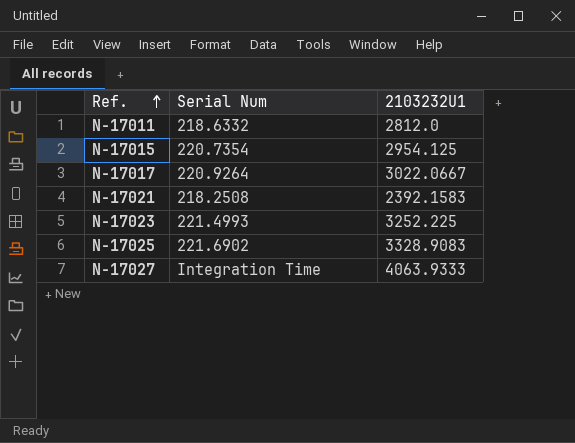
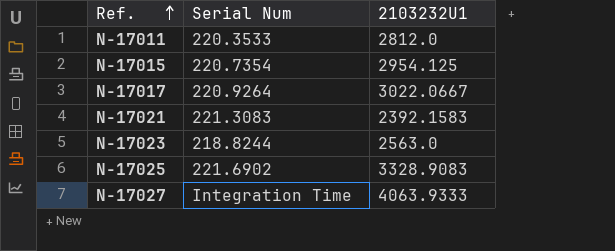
N-17011 | Serial Num: 218.6332 -> 220.3533
N-17021 | Serial Num: 218.2508 -> 221.3083
N-17023 | Serial Num: 221.4993 -> 218.8244
N-17023 | 2103232U1: 3252.225 -> 2563.0

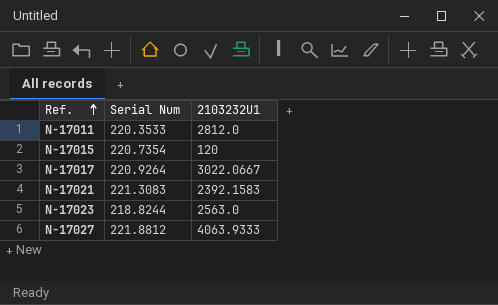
row N-17025: 221.6902 | 3328.9083 -> none
N-17015 | 2103232U1: 2954.125 -> 120
N-17027 | Serial Num: Integration Time -> 221.8812

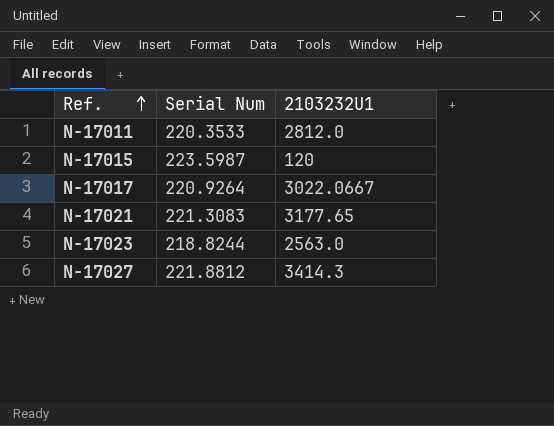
N-17015 | Serial Num: 220.7354 -> 223.5987
N-17021 | 2103232U1: 2392.1583 -> 3177.65
N-17027 | 2103232U1: 4063.9333 -> 3414.3

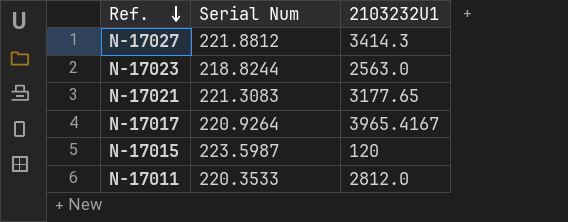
row order: Ref. ascending -> Ref. descending
N-17017 | 2103232U1: 3022.0667 -> 3965.4167

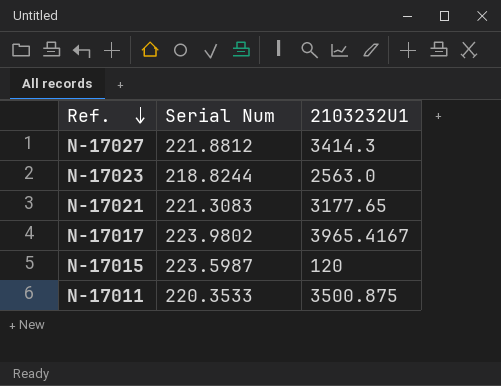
N-17017 | Serial Num: 220.9264 -> 223.9802
N-17011 | 2103232U1: 2812.0 -> 3500.875

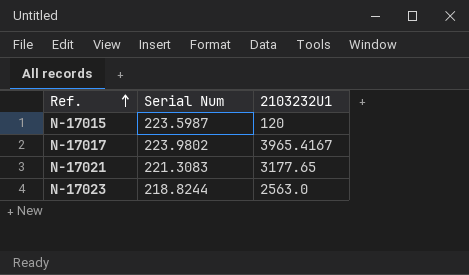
row order: Ref. descending -> Ref. ascending
row N-17027: 221.8812 | 3414.3 -> none
row N-17011: 220.3533 | 3500.875 -> none

